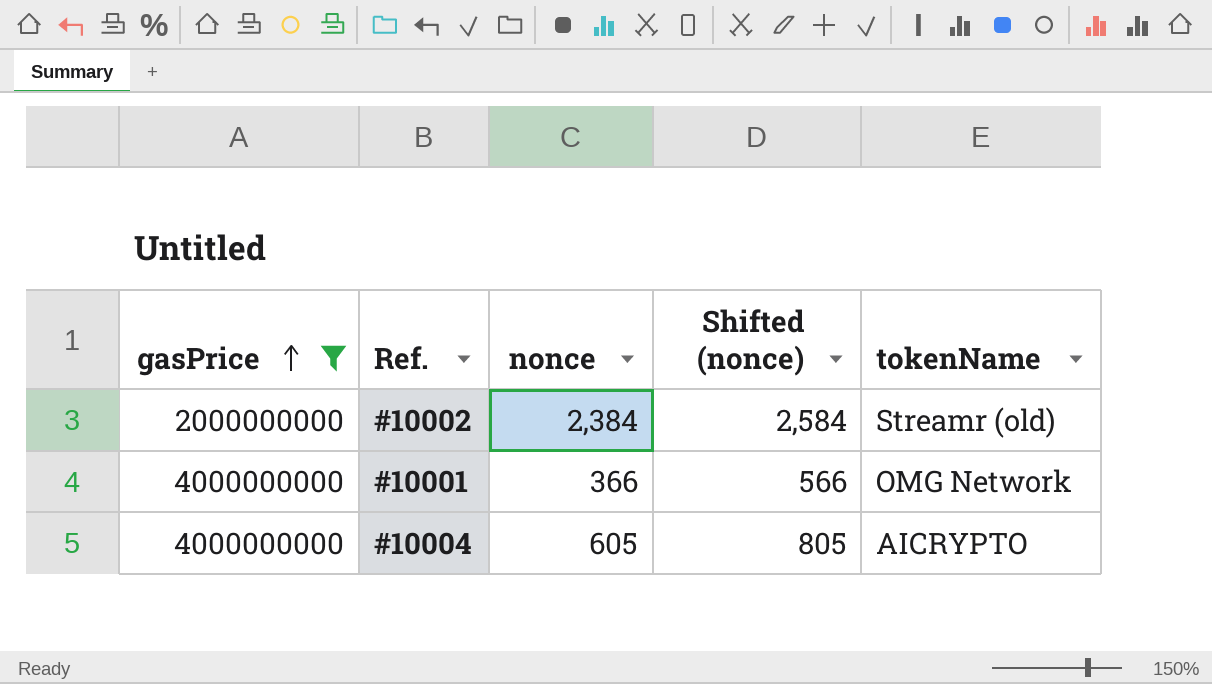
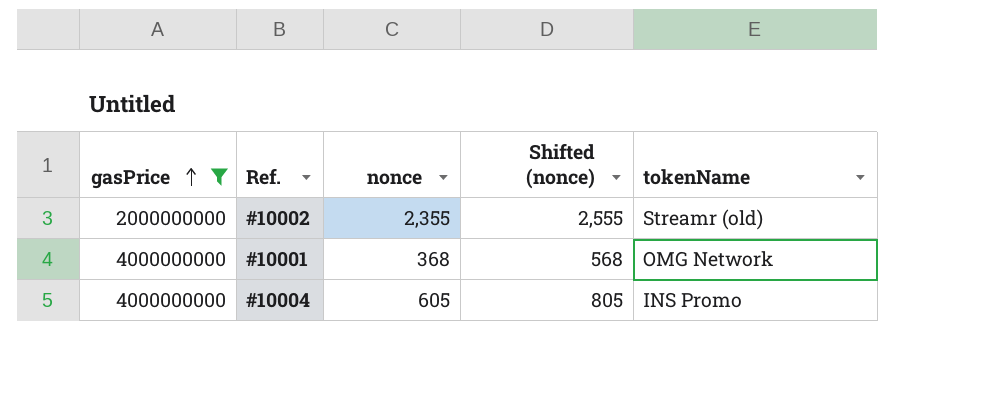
#10002 | nonce: 2,384 -> 2,355
#10002 | Shifted (nonce): 2,584 -> 2,555
#10001 | nonce: 366 -> 368
#10001 | Shifted (nonce): 566 -> 568
#10004 | tokenName: AICRYPTO -> INS Promo

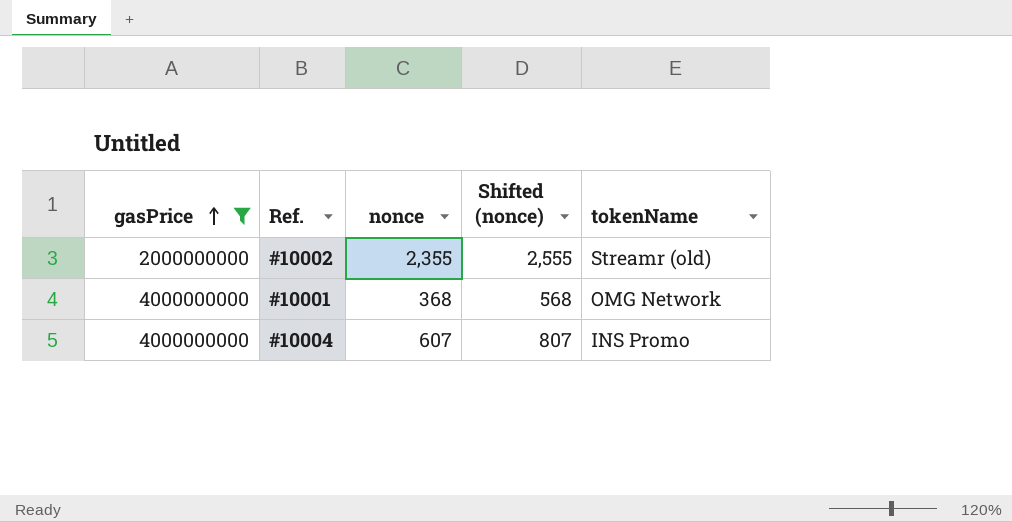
#10004 | nonce: 605 -> 607
#10004 | Shifted (nonce): 805 -> 807

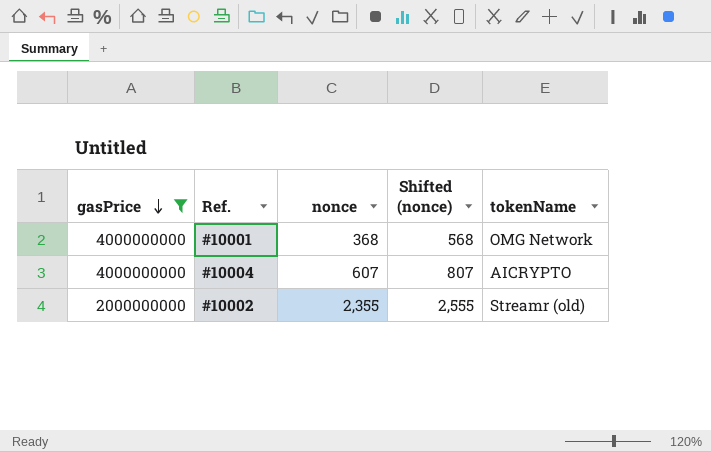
row order: gasPrice ascending -> gasPrice descending
#10004 | tokenName: INS Promo -> AICRYPTO

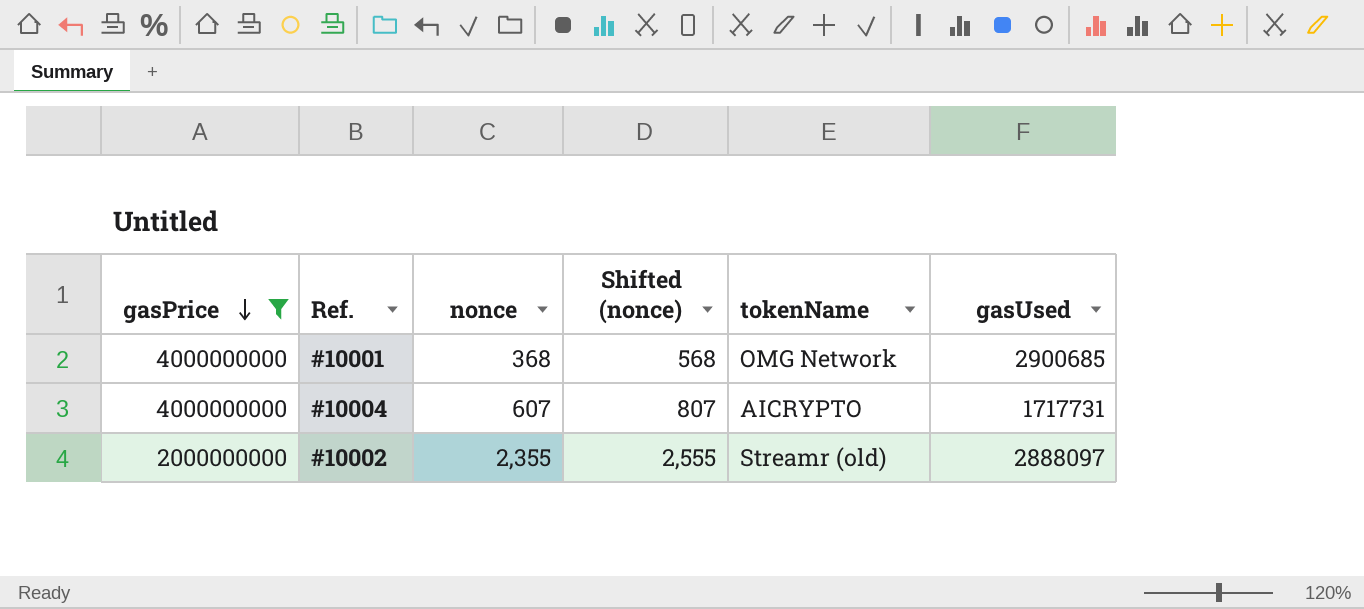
column gasUsed | position: none -> 6

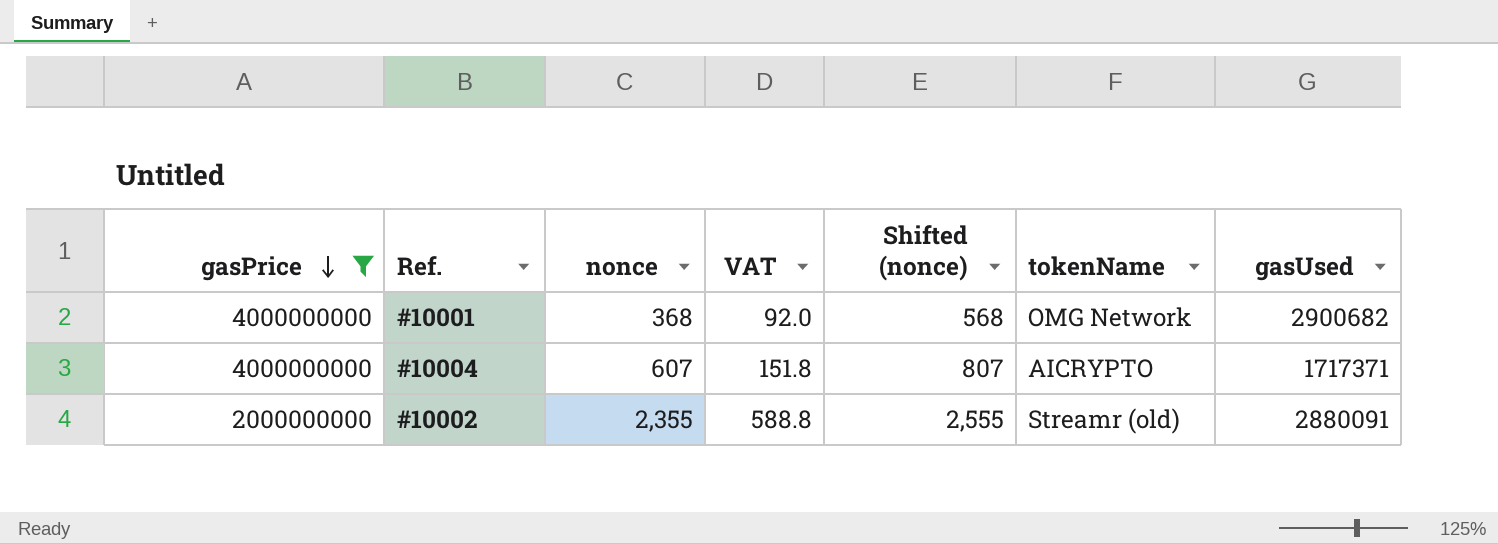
column VAT | formula: none -> [nonce] * 0.25
#10001 | gasUsed: 2900685 -> 2900682
#10004 | gasUsed: 1717731 -> 1717371
#10002 | gasUsed: 2888097 -> 2880091

